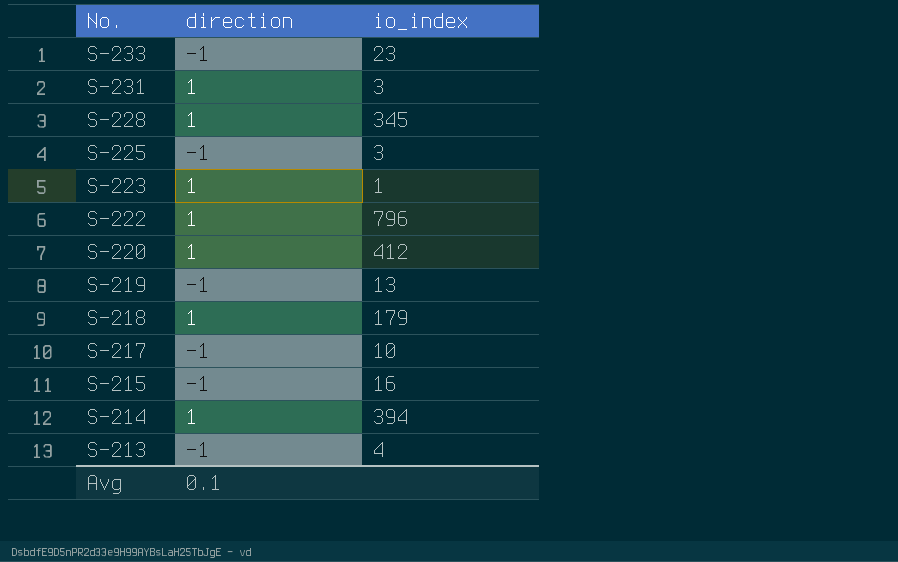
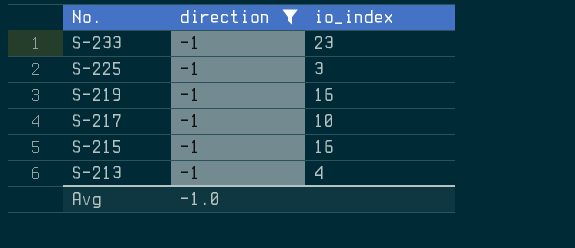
filter: none -> direction = -1
S-219 | io_index: 13 -> 16
Avg | direction: 0.1 -> -1.0

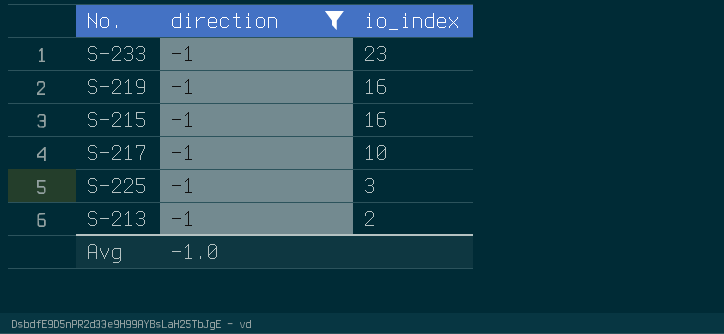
row order: No. descending -> io_index descending
S-213 | io_index: 4 -> 2

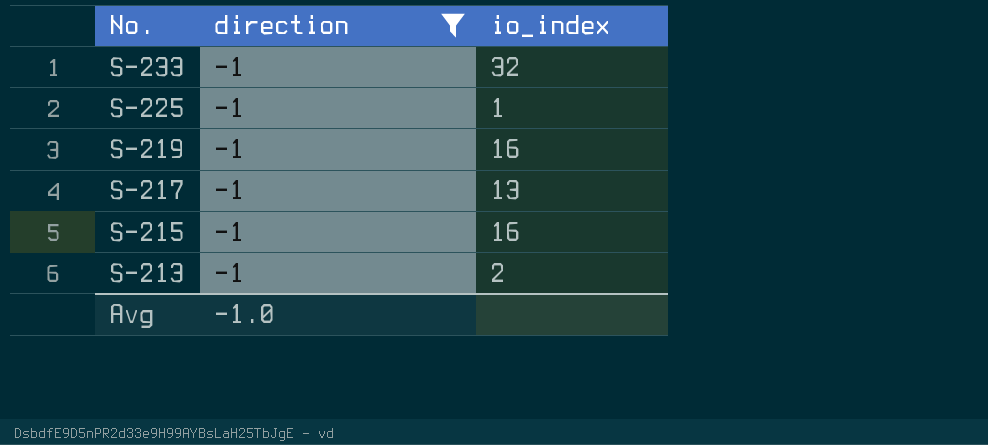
row order: io_index descending -> No. descending
S-233 | io_index: 23 -> 32
S-225 | io_index: 3 -> 1
S-217 | io_index: 10 -> 13

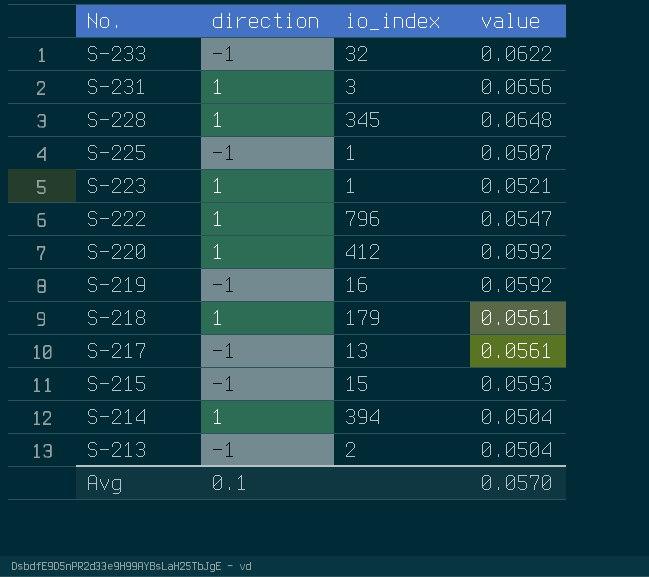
filter: direction = -1 -> none
column value | position: none -> 4
S-215 | io_index: 16 -> 15
Avg | direction: -1.0 -> 0.1

